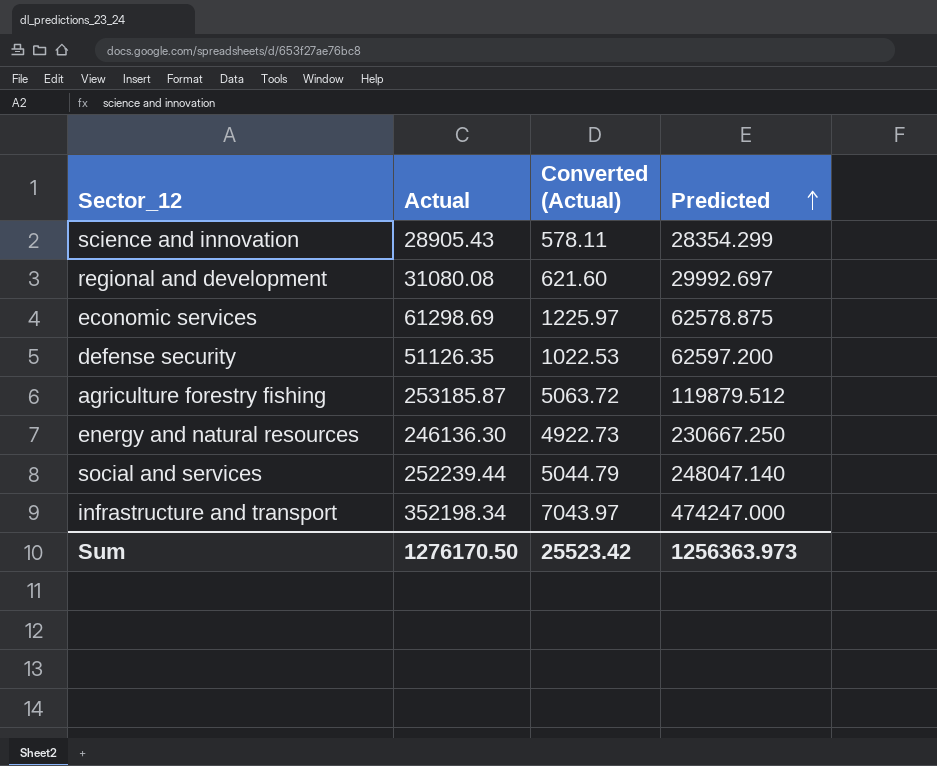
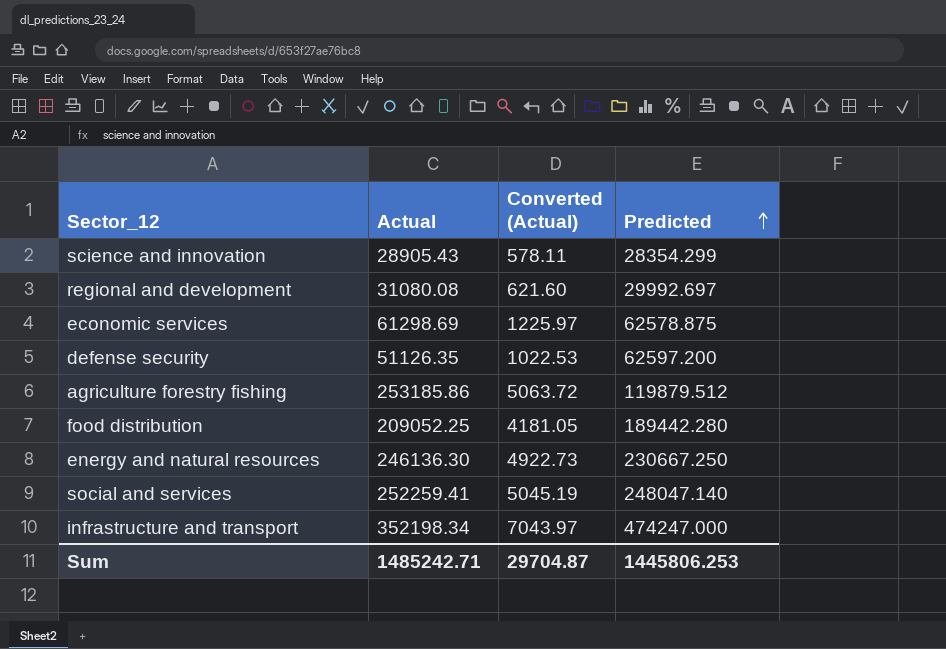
agriculture forestry fishing | Actual: 253185.87 -> 253185.86
row food distribution: none -> 209052.25 | 4181.05 | 189442.280
social and services | Actual: 252239.44 -> 252259.41
social and services | Converted (Actual): 5044.79 -> 5045.19
Sum | Actual: 1276170.50 -> 1485242.71
Sum | Converted (Actual): 25523.42 -> 29704.87
Sum | Predicted: 1256363.973 -> 1445806.253

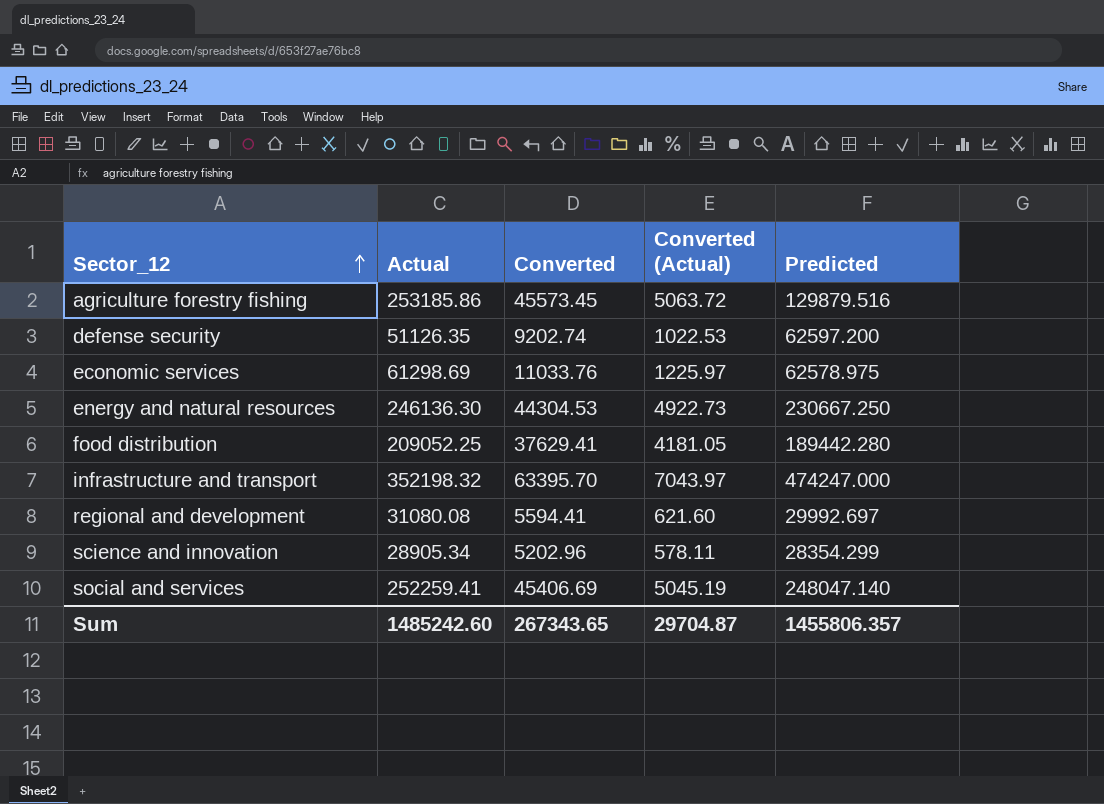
row order: Predicted ascending -> Sector_12 ascending
column Converted | formula: none -> [Actual] * 0.18
agriculture forestry fishing | Predicted: 119879.512 -> 129879.516
economic services | Predicted: 62578.875 -> 62578.975
infrastructure and transport | Actual: 352198.34 -> 352198.32
science and innovation | Actual: 28905.43 -> 28905.34
Sum | Actual: 1485242.71 -> 1485242.60
Sum | Predicted: 1445806.253 -> 1455806.357

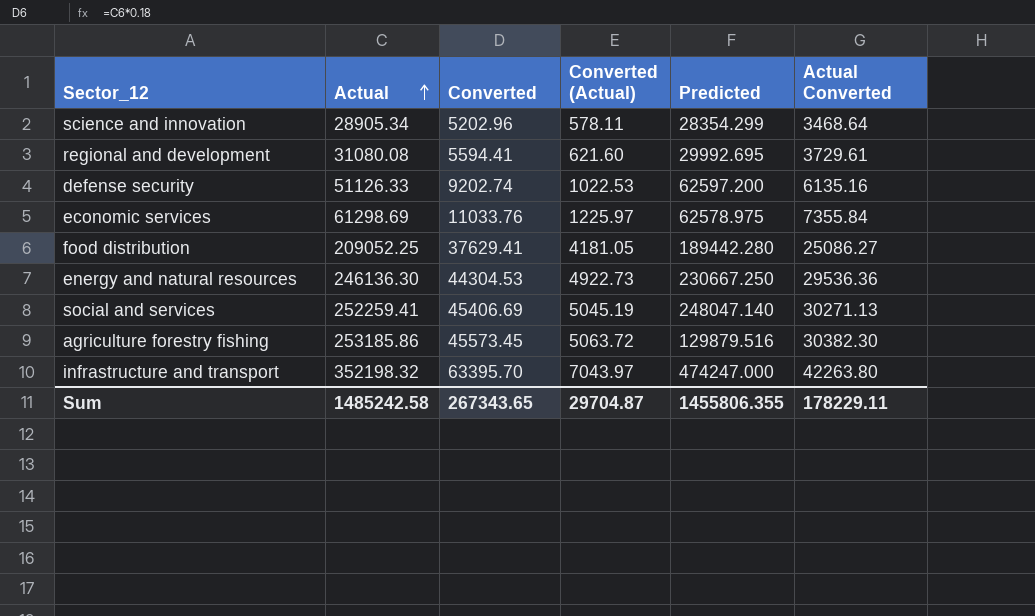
row order: Sector_12 ascending -> Actual ascending
column Actual Converted | formula: none -> [Actual] * 0.12
regional and development | Predicted: 29992.697 -> 29992.695
defense security | Actual: 51126.35 -> 51126.33
Sum | Actual: 1485242.60 -> 1485242.58
Sum | Predicted: 1455806.357 -> 1455806.355

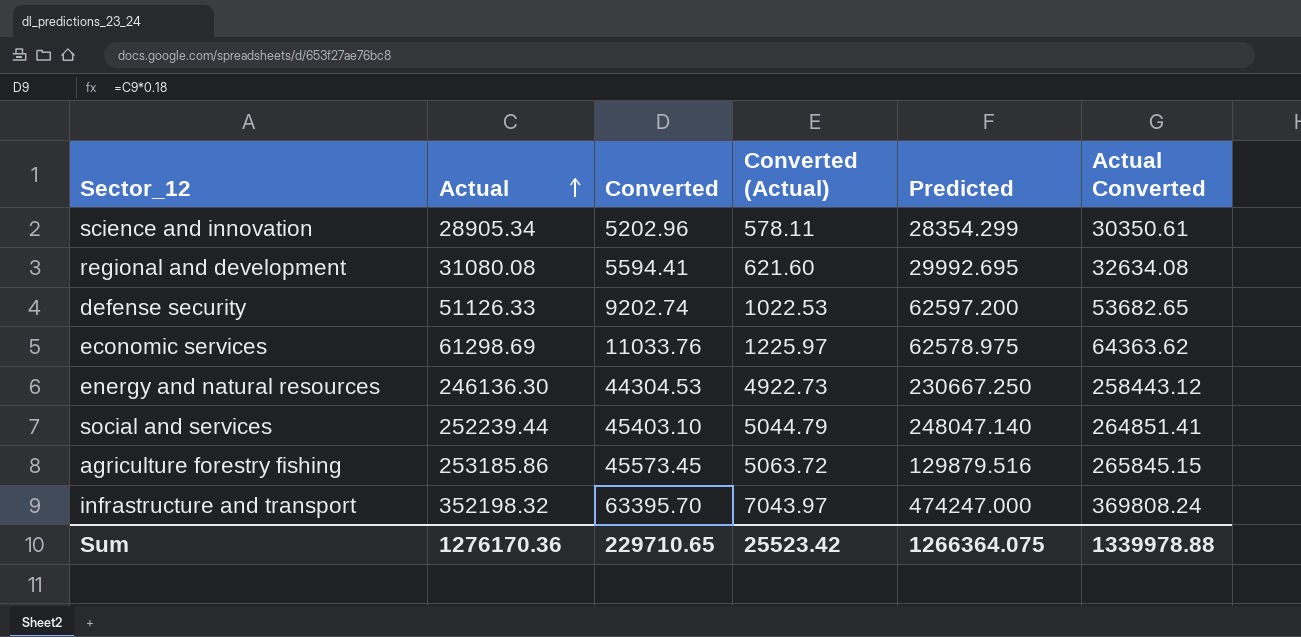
column Actual Converted | formula: [Actual] * 0.12 -> [Actual] * 1.05
row food distribution: 209052.25 | 37629.41 | 4181.05 | 189442.280 | 25086.27 -> none
social and services | Actual: 252259.41 -> 252239.44
social and services | Converted: 45406.69 -> 45403.10
social and services | Converted (Actual): 5045.19 -> 5044.79
Sum | Actual: 1485242.58 -> 1276170.36
Sum | Converted: 267343.65 -> 229710.65
Sum | Converted (Actual): 29704.87 -> 25523.42
Sum | Predicted: 1455806.355 -> 1266364.075
Sum | Actual Converted: 178229.11 -> 1339978.88

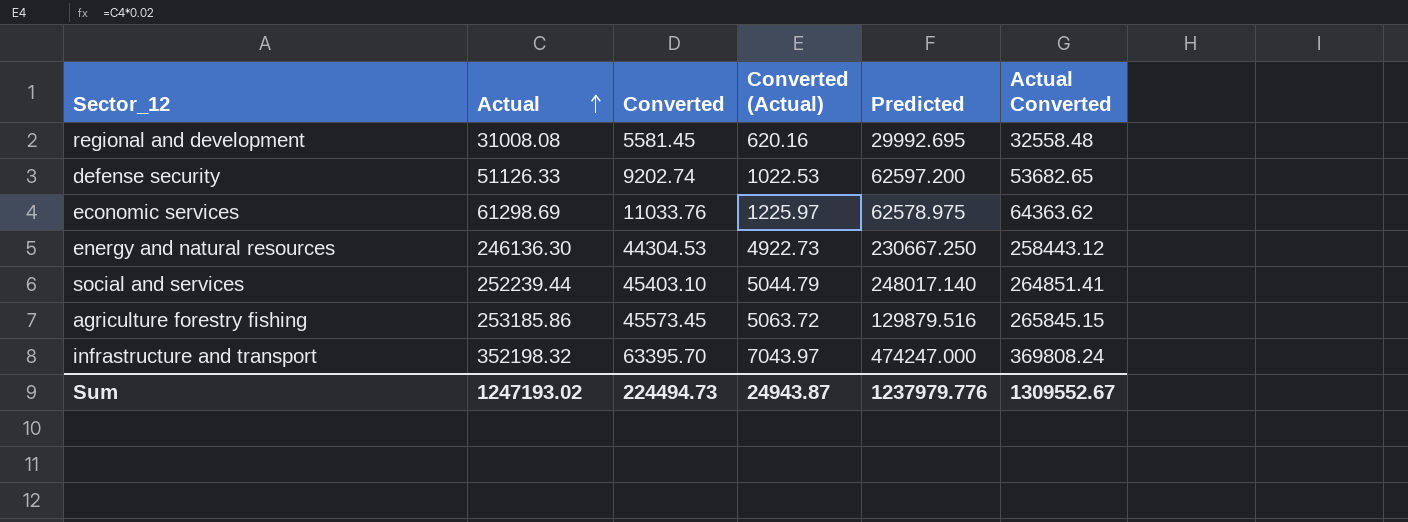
row science and innovation: 28905.34 | 5202.96 | 578.11 | 28354.299 | 30350.61 -> none
regional and development | Actual: 31080.08 -> 31008.08
regional and development | Converted: 5594.41 -> 5581.45
regional and development | Converted (Actual): 621.60 -> 620.16
regional and development | Actual Converted: 32634.08 -> 32558.48
social and services | Predicted: 248047.140 -> 248017.140
Sum | Actual: 1276170.36 -> 1247193.02
Sum | Converted: 229710.65 -> 224494.73
Sum | Converted (Actual): 25523.42 -> 24943.87
Sum | Predicted: 1266364.075 -> 1237979.776
Sum | Actual Converted: 1339978.88 -> 1309552.67

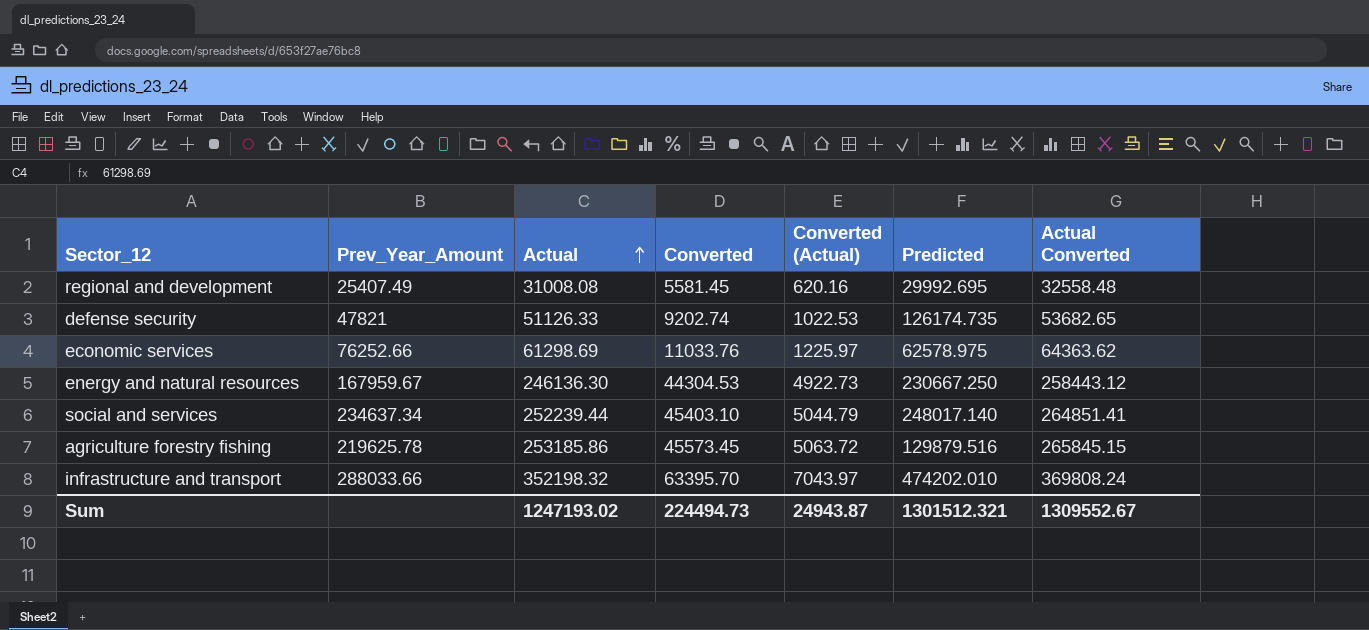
column Prev_Year_Amount | position: none -> 2
defense security | Predicted: 62597.200 -> 126174.735
infrastructure and transport | Predicted: 474247.000 -> 474202.010
Sum | Predicted: 1237979.776 -> 1301512.321

